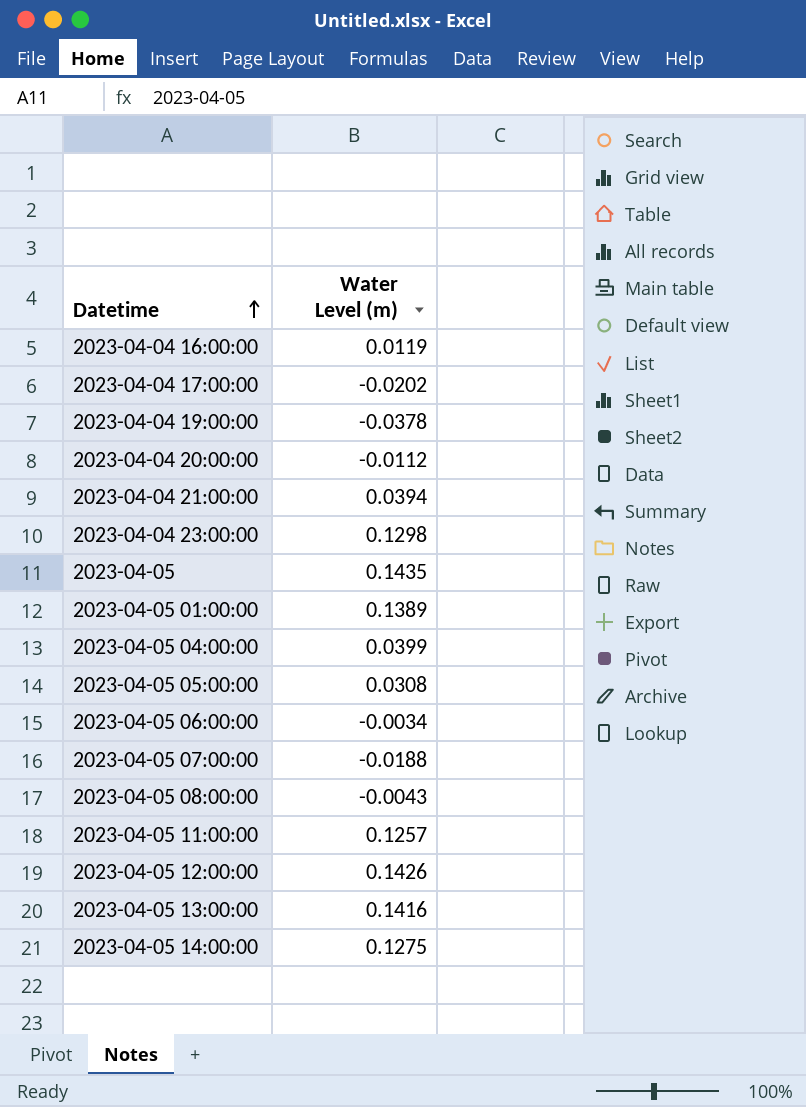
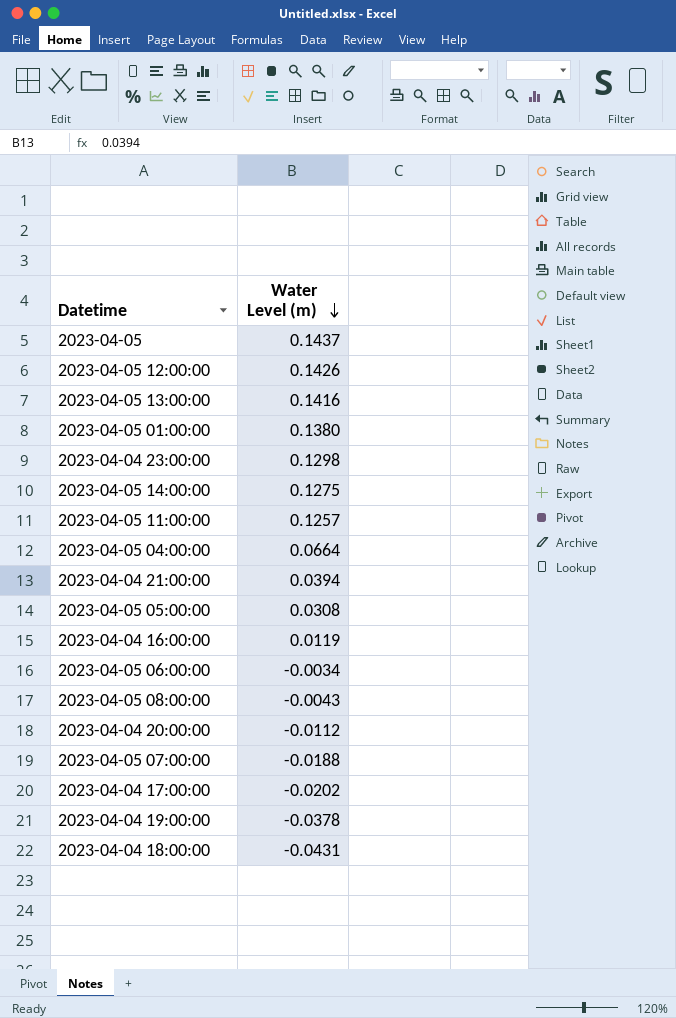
row order: Datetime ascending -> Water Level (m) descending
2023-04-05 | Water Level (m): 0.1435 -> 0.1437
2023-04-05 01:00:00 | Water Level (m): 0.1389 -> 0.1380
2023-04-05 04:00:00 | Water Level (m): 0.0399 -> 0.0664
row 2023-04-04 18:00:00: none -> -0.0431

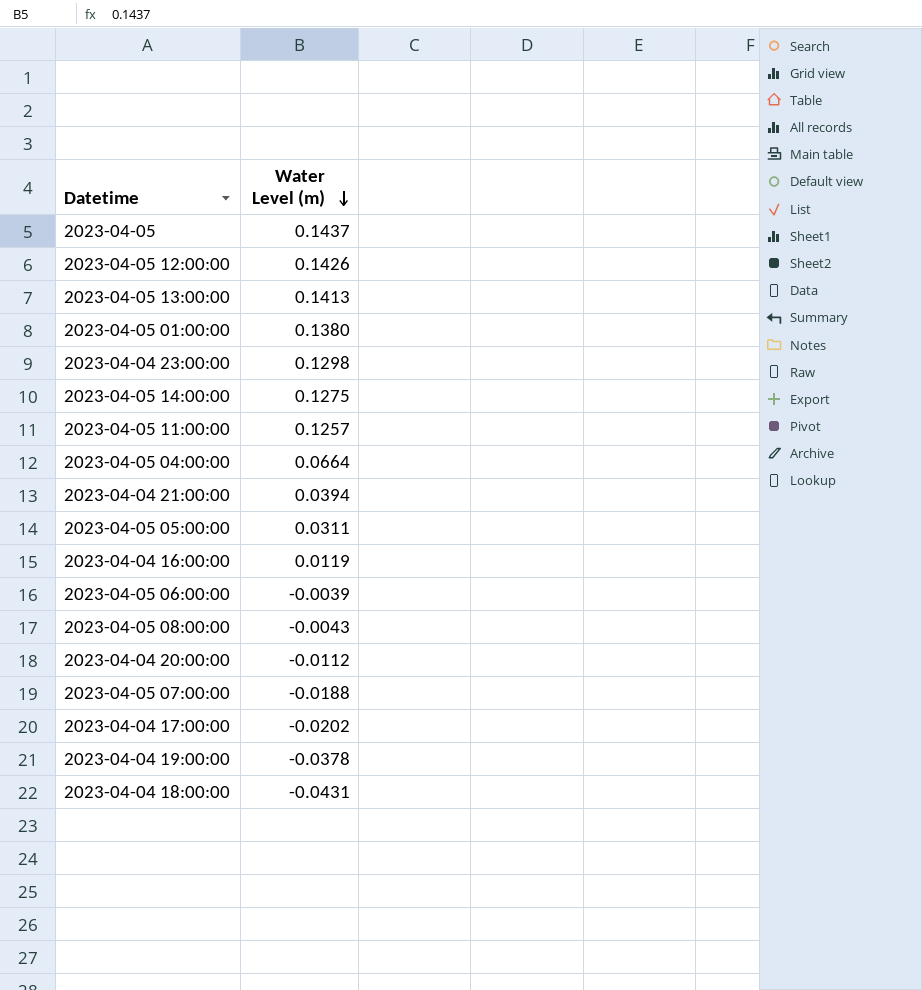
2023-04-05 13:00:00 | Water Level (m): 0.1416 -> 0.1413
2023-04-05 05:00:00 | Water Level (m): 0.0308 -> 0.0311
2023-04-05 06:00:00 | Water Level (m): -0.0034 -> -0.0039

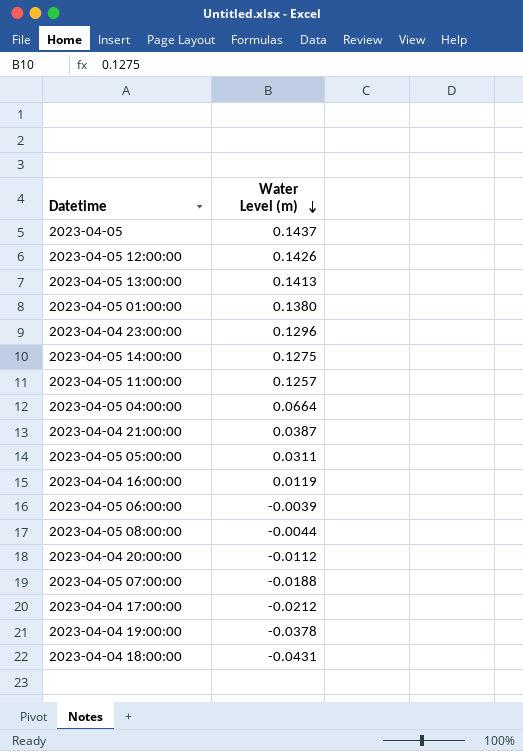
2023-04-04 23:00:00 | Water Level (m): 0.1298 -> 0.1296
2023-04-04 21:00:00 | Water Level (m): 0.0394 -> 0.0387
2023-04-05 08:00:00 | Water Level (m): -0.0043 -> -0.0044
2023-04-04 17:00:00 | Water Level (m): -0.0202 -> -0.0212

